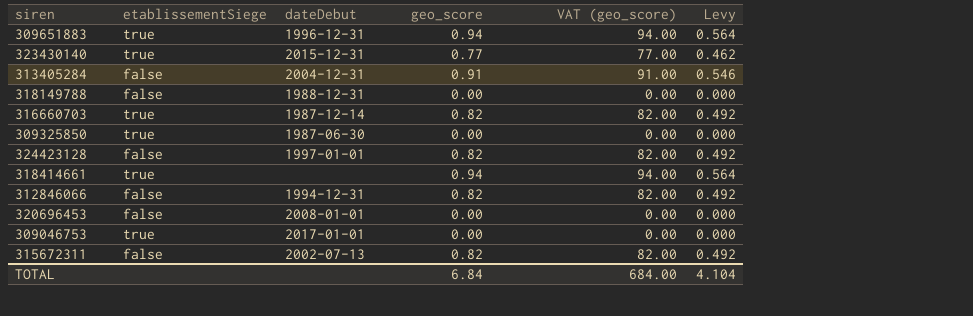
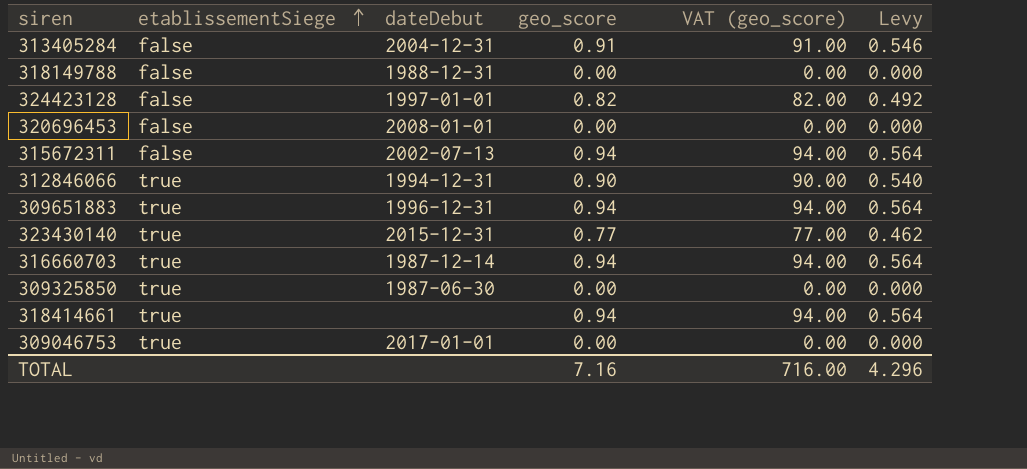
row order: none -> etablissementSiege ascending
315672311 | geo_score: 0.82 -> 0.94
315672311 | VAT (geo_score): 82.00 -> 94.00
315672311 | Levy: 0.492 -> 0.564
312846066 | etablissementSiege: false -> true
312846066 | geo_score: 0.82 -> 0.90
312846066 | VAT (geo_score): 82.00 -> 90.00
312846066 | Levy: 0.492 -> 0.540
316660703 | geo_score: 0.82 -> 0.94
316660703 | VAT (geo_score): 82.00 -> 94.00
316660703 | Levy: 0.492 -> 0.564
TOTAL | geo_score: 6.84 -> 7.16
TOTAL | VAT (geo_score): 684.00 -> 716.00
TOTAL | Levy: 4.104 -> 4.296

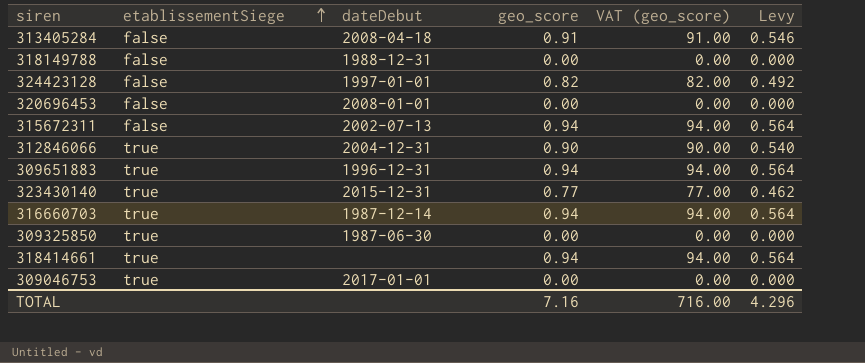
313405284 | dateDebut: 2004-12-31 -> 2008-04-18
312846066 | dateDebut: 1994-12-31 -> 2004-12-31

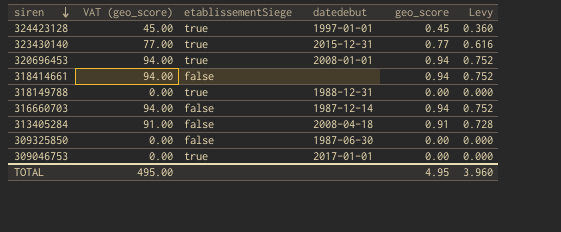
row order: etablissementSiege ascending -> siren descending
column VAT (geo_score) | position: 5 -> 2
column name: dateDebut -> datedebut
column Levy | formula: [geo_score] * 0.6 -> [geo_score] * 0.8
row 315672311: false | 2002-07-13 | 0.94 | 94.00 | 0.564 -> none
row 312846066: true | 2004-12-31 | 0.90 | 90.00 | 0.540 -> none
row 309651883: true | 1996-12-31 | 0.94 | 94.00 | 0.564 -> none
324423128 | VAT (geo_score): 82.00 -> 45.00
324423128 | etablissementSiege: false -> true
324423128 | geo_score: 0.82 -> 0.45
320696453 | VAT (geo_score): 0.00 -> 94.00
320696453 | etablissementSiege: false -> true
320696453 | geo_score: 0.00 -> 0.94
318414661 | etablissementSiege: true -> false
318149788 | etablissementSiege: false -> true
316660703 | etablissementSiege: true -> false
309325850 | etablissementSiege: true -> false
TOTAL | VAT (geo_score): 716.00 -> 495.00
TOTAL | geo_score: 7.16 -> 4.95
TOTAL | Levy: 4.296 -> 3.960

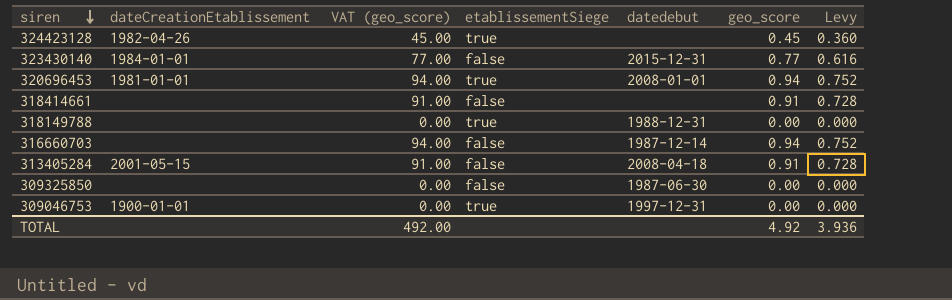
column dateCreationEtablissement | position: none -> 2
324423128 | datedebut: 1997-01-01 -> none
323430140 | etablissementSiege: true -> false
318414661 | VAT (geo_score): 94.00 -> 91.00
318414661 | geo_score: 0.94 -> 0.91
318414661 | Levy: 0.752 -> 0.728
309046753 | datedebut: 2017-01-01 -> 1997-12-31
TOTAL | VAT (geo_score): 495.00 -> 492.00
TOTAL | geo_score: 4.95 -> 4.92
TOTAL | Levy: 3.960 -> 3.936

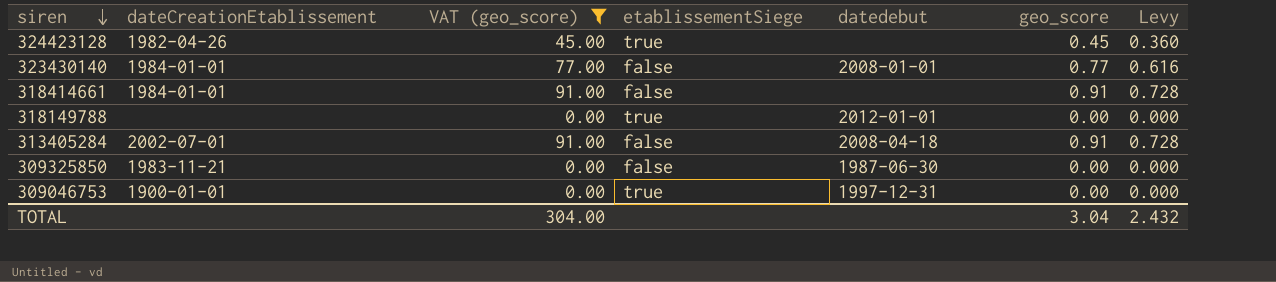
filter: none -> VAT (geo_score) != 94.00
323430140 | datedebut: 2015-12-31 -> 2008-01-01
318414661 | dateCreationEtablissement: none -> 1984-01-01
318149788 | datedebut: 1988-12-31 -> 2012-01-01
313405284 | dateCreationEtablissement: 2001-05-15 -> 2002-07-01
309325850 | dateCreationEtablissement: none -> 1983-11-21
TOTAL | VAT (geo_score): 492.00 -> 304.00
TOTAL | geo_score: 4.92 -> 3.04
TOTAL | Levy: 3.936 -> 2.432

